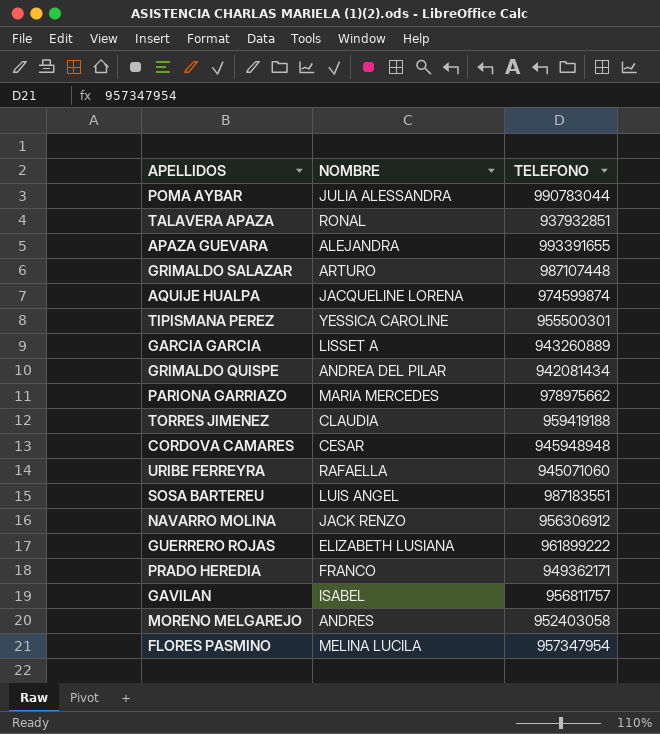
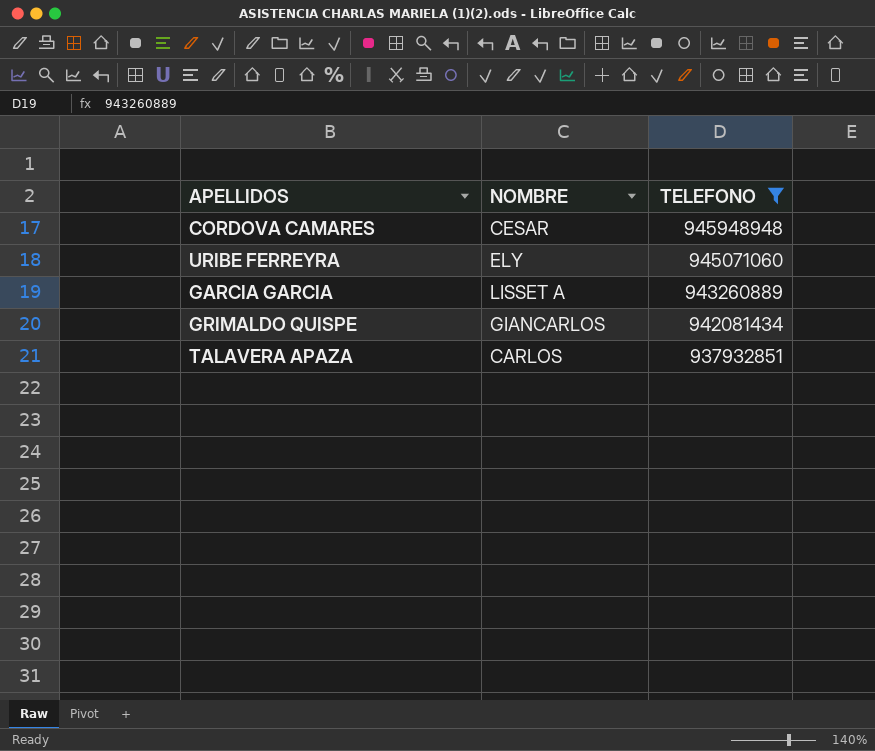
filter: none -> TELEFONO <= 945948948
row order: none -> TELEFONO descending
URIBE FERREYRA | NOMBRE: RAFAELLA -> ELY
GRIMALDO QUISPE | NOMBRE: ANDREA DEL PILAR -> GIANCARLOS
TALAVERA APAZA | NOMBRE: RONAL -> CARLOS

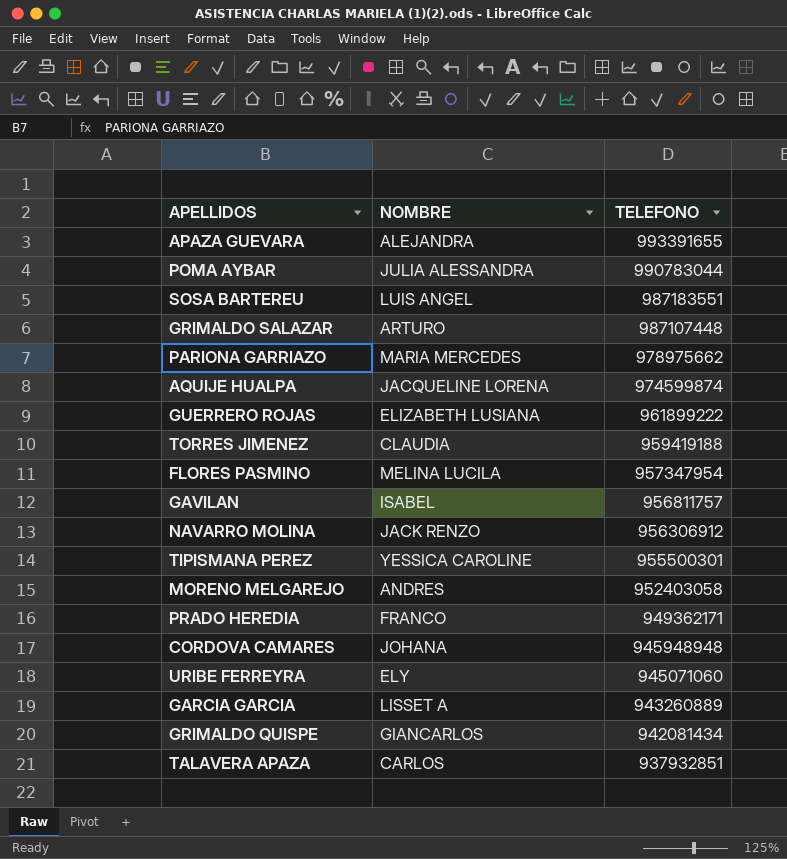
filter: TELEFONO <= 945948948 -> none
CORDOVA CAMARES | NOMBRE: CESAR -> JOHANA

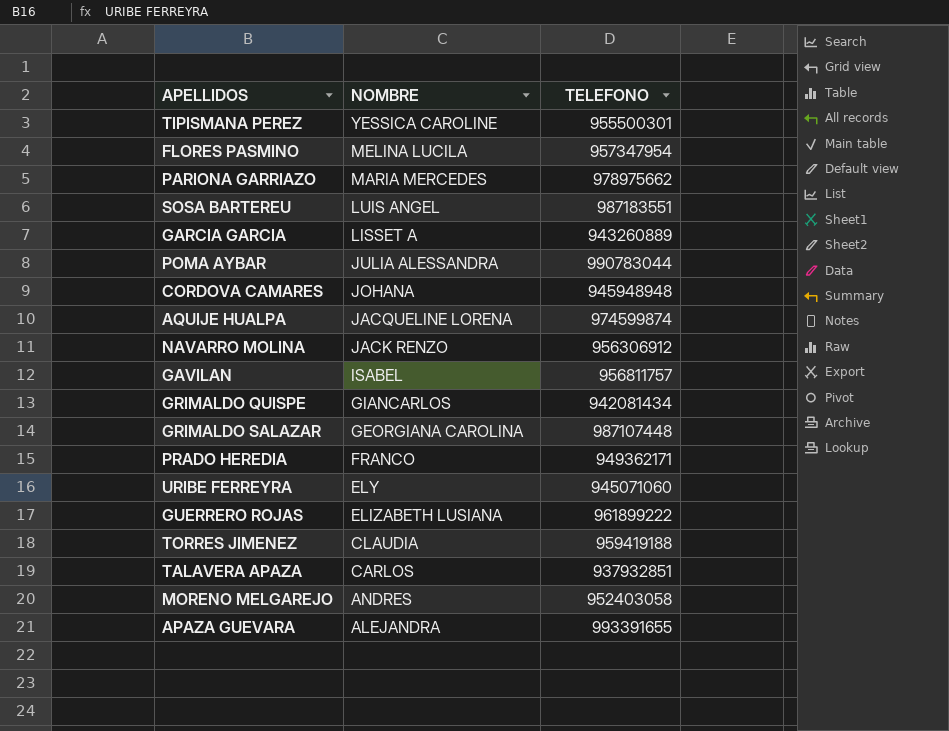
row order: TELEFONO descending -> NOMBRE descending
GRIMALDO SALAZAR | NOMBRE: ARTURO -> GEORGIANA CAROLINA

